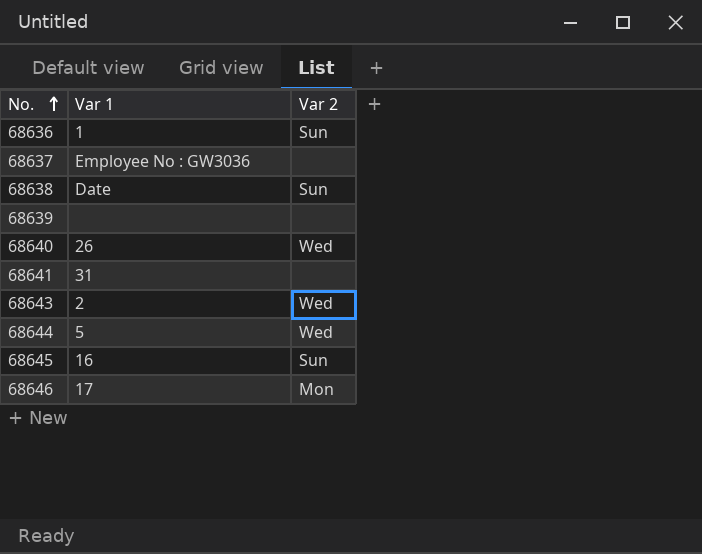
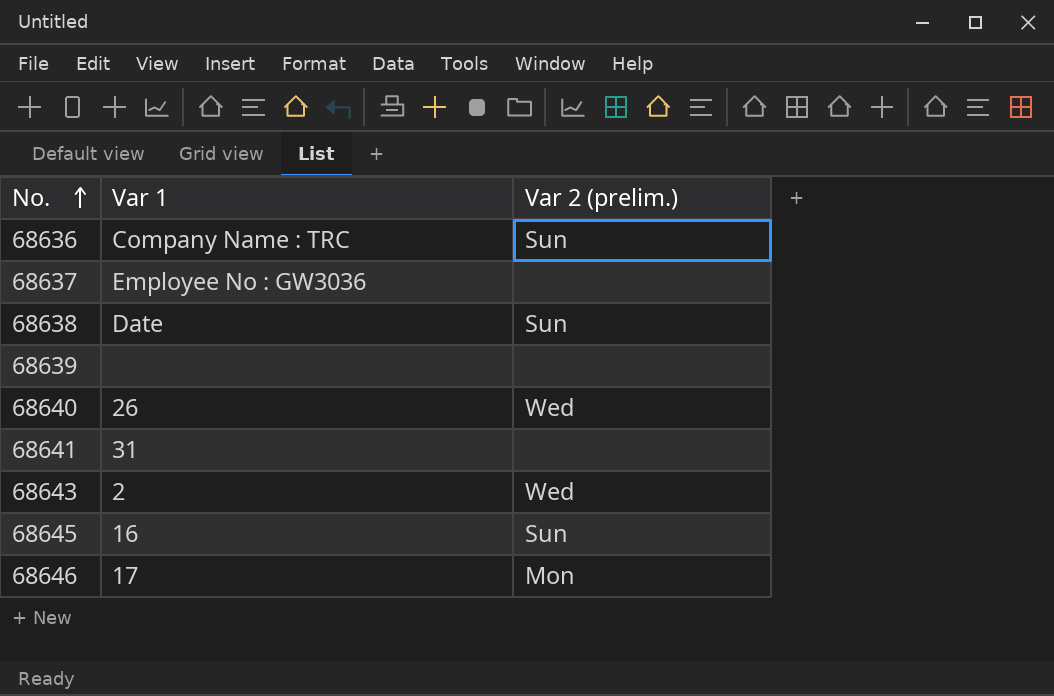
column name: Var 2 -> Var 2 (prelim.)
row 68644: 5 | Wed -> none
68636 | Var 1: 1 -> Company Name : TRC

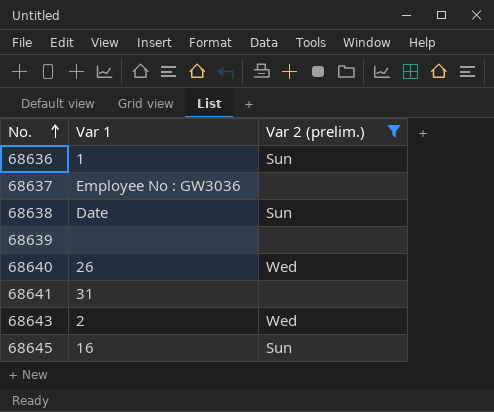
filter: none -> Var 2 (prelim.) != Mon
68636 | Var 1: Company Name : TRC -> 1

